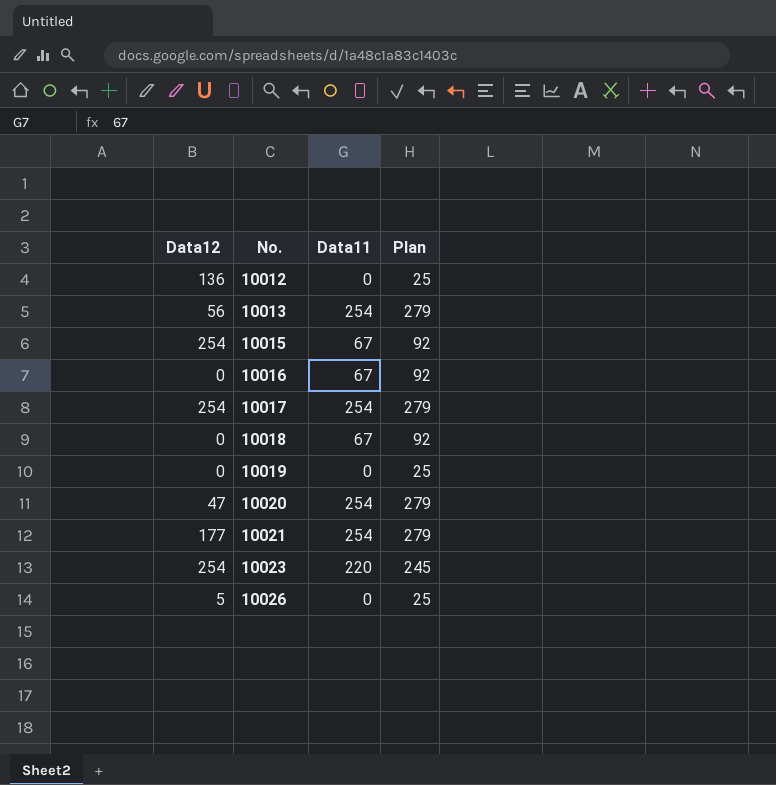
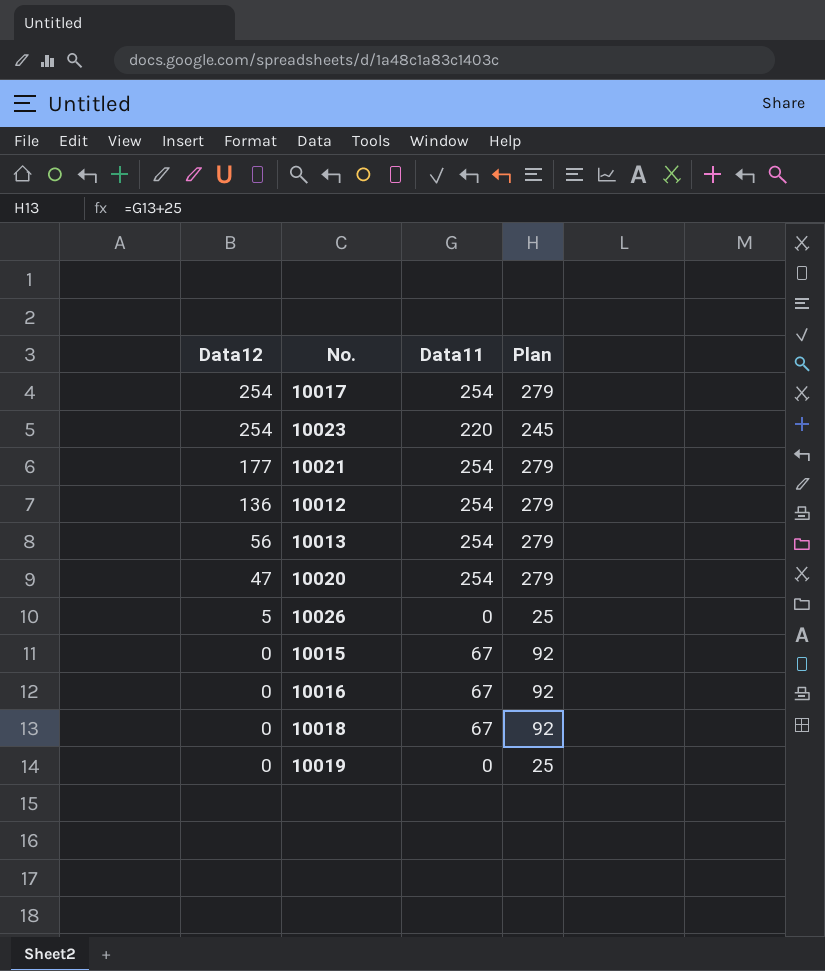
row order: No. ascending -> Data12 descending
10012 | Data11: 0 -> 254
10012 | Plan: 25 -> 279
10015 | Data12: 254 -> 0

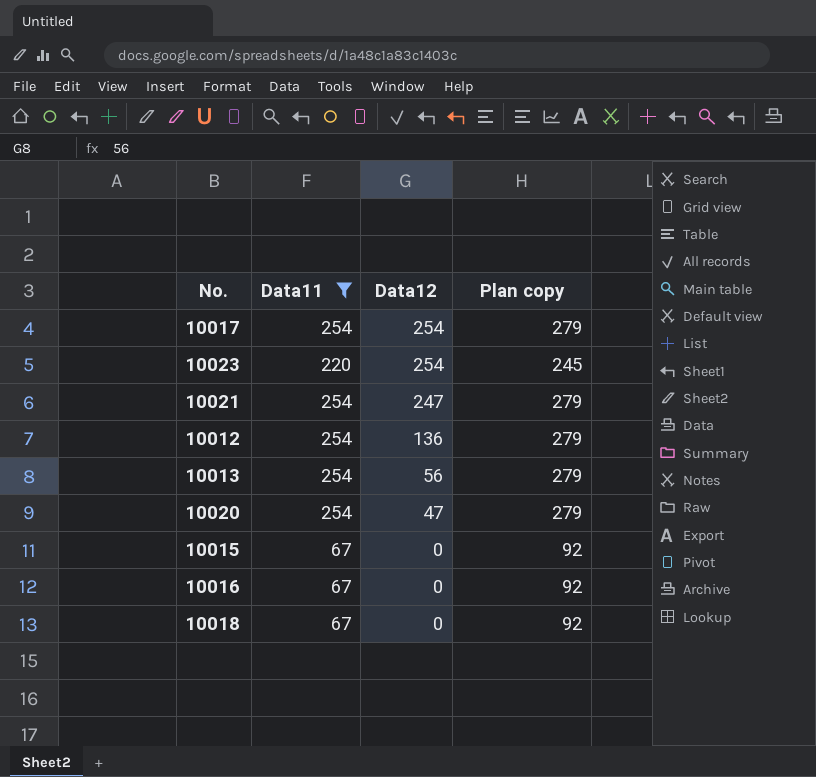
filter: none -> Data11 != 0
column Data12 | position: 1 -> 3
column name: Plan -> Plan copy
10021 | Data12: 177 -> 247

